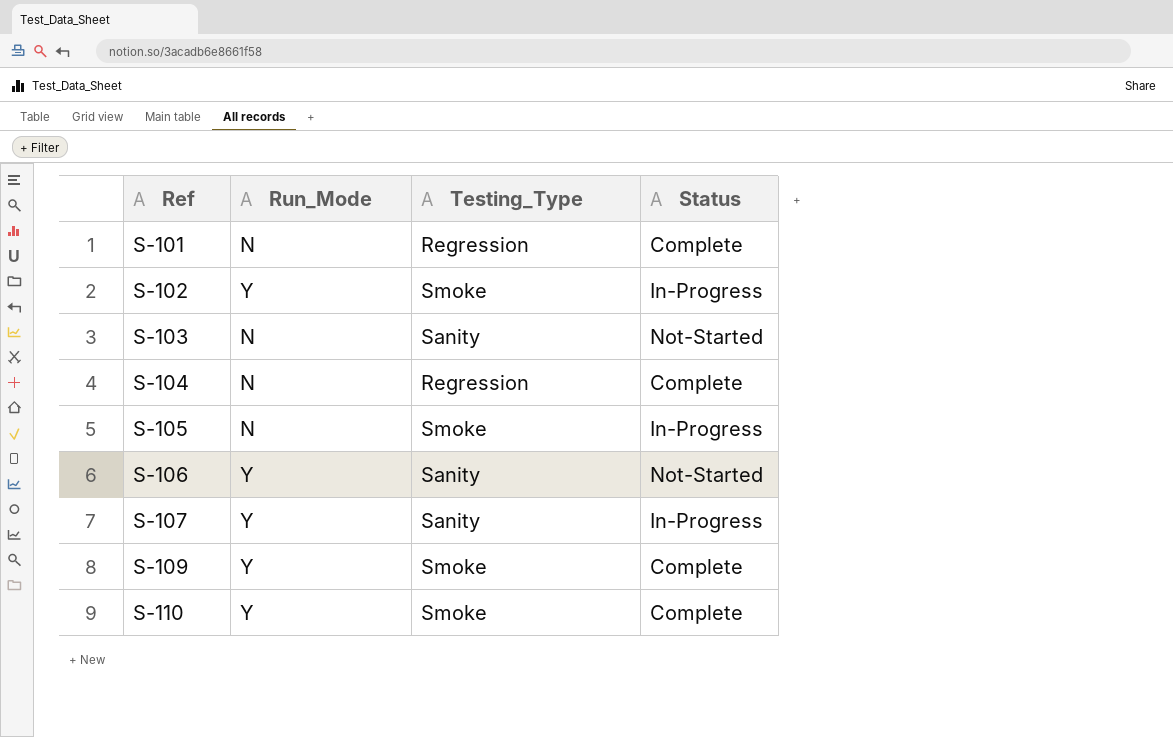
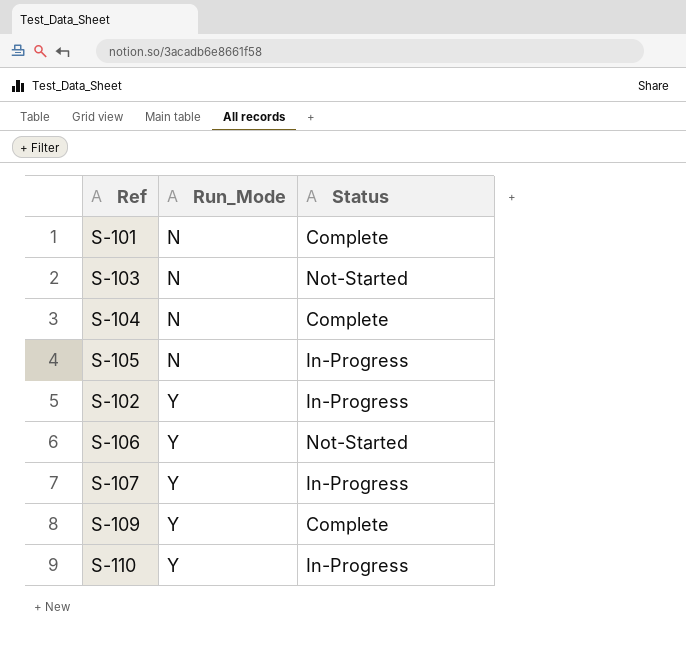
row order: Ref ascending -> Run_Mode ascending
column Testing_Type | position: 3 -> none
S-110 | Status: Complete -> In-Progress

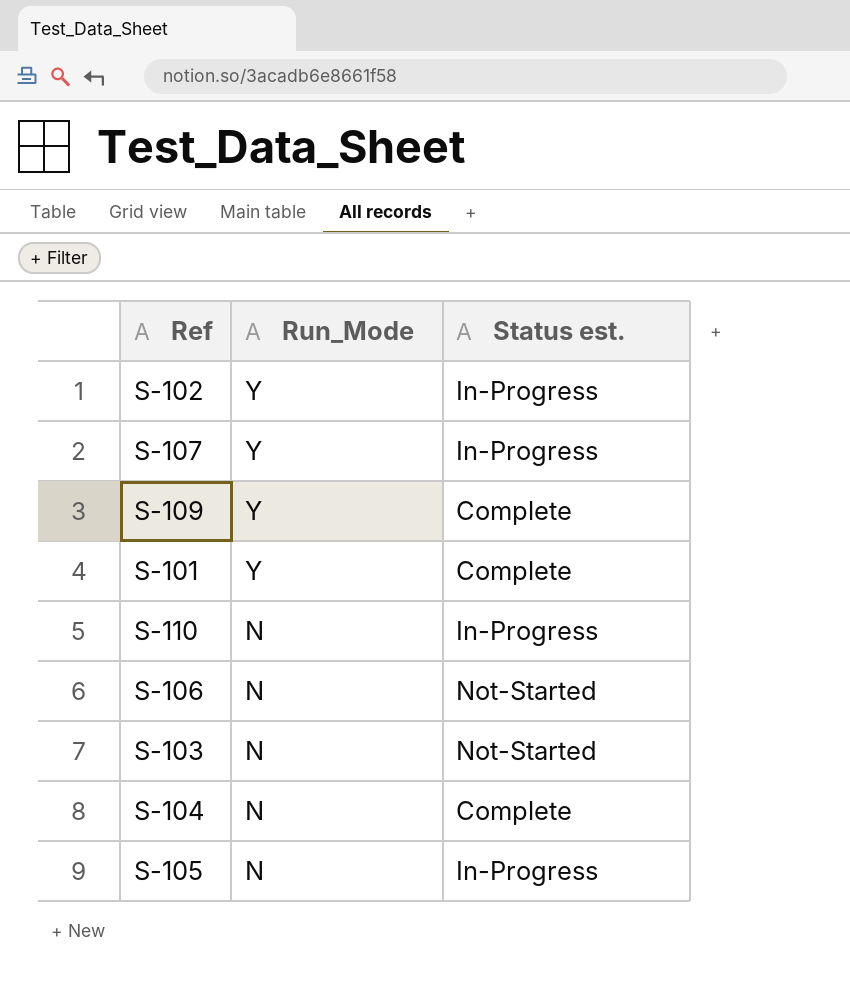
row order: Run_Mode ascending -> Run_Mode descending
column name: Status -> Status est.
S-101 | Run_Mode: N -> Y
S-110 | Run_Mode: Y -> N
S-106 | Run_Mode: Y -> N

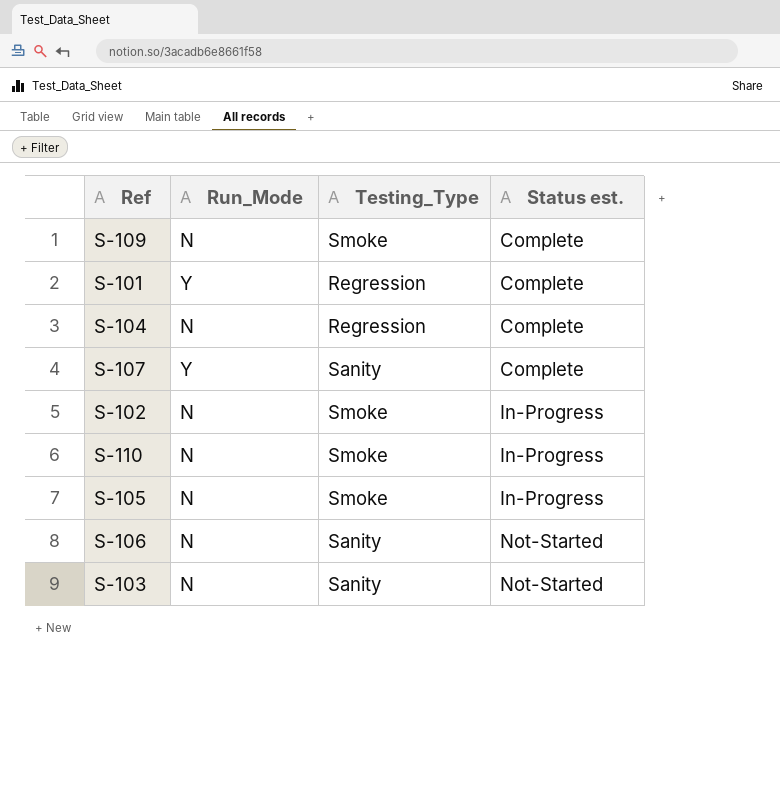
row order: Run_Mode descending -> Status est. ascending
column Testing_Type | position: none -> 3
S-109 | Run_Mode: Y -> N
S-107 | Status est.: In-Progress -> Complete
S-102 | Run_Mode: Y -> N

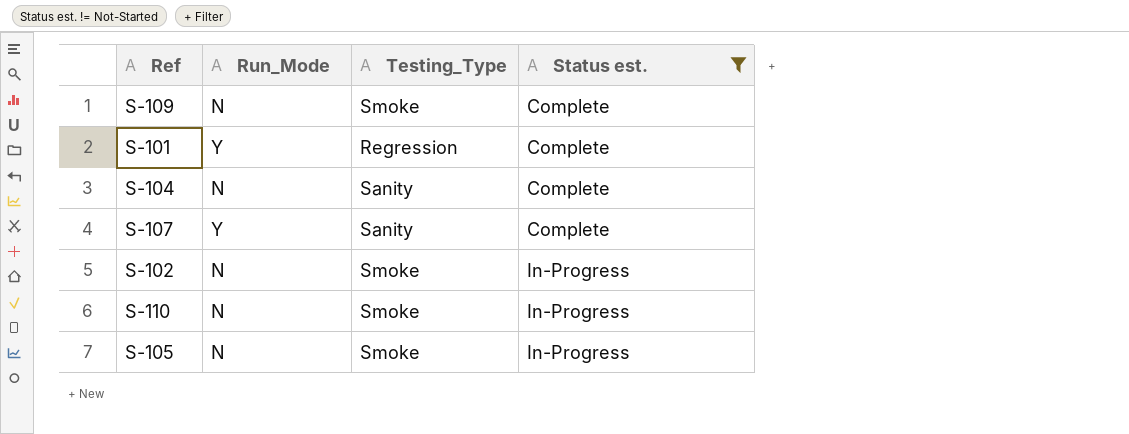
filter: none -> Status est. != Not-Started
S-104 | Testing_Type: Regression -> Sanity

